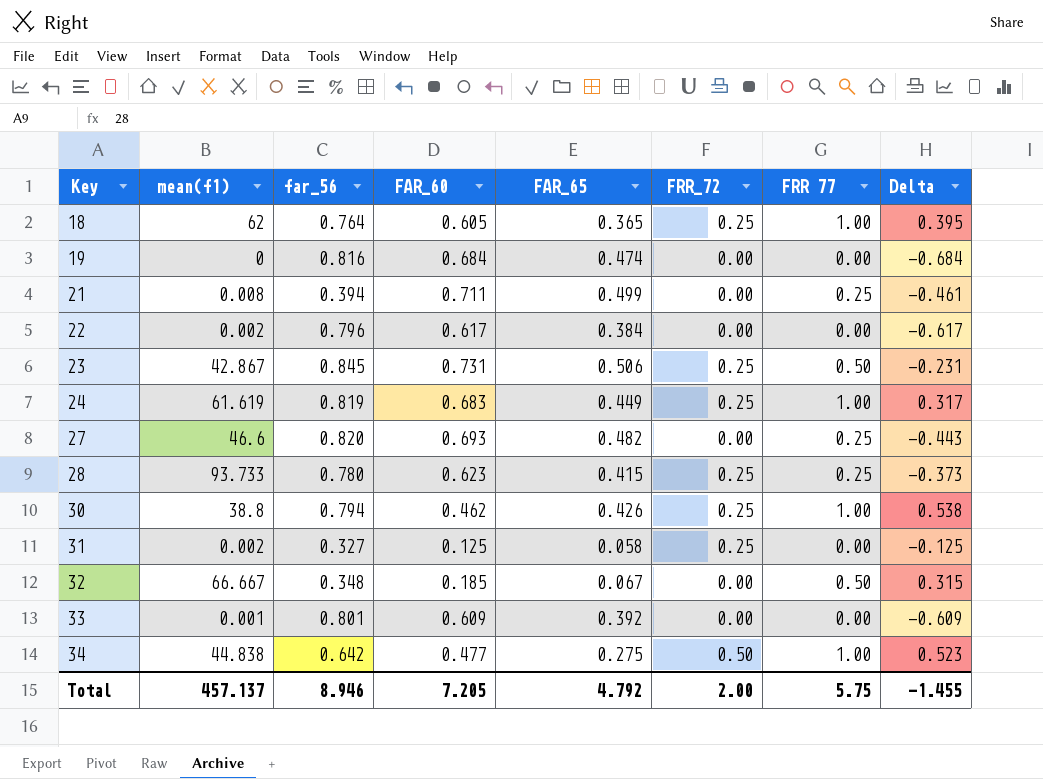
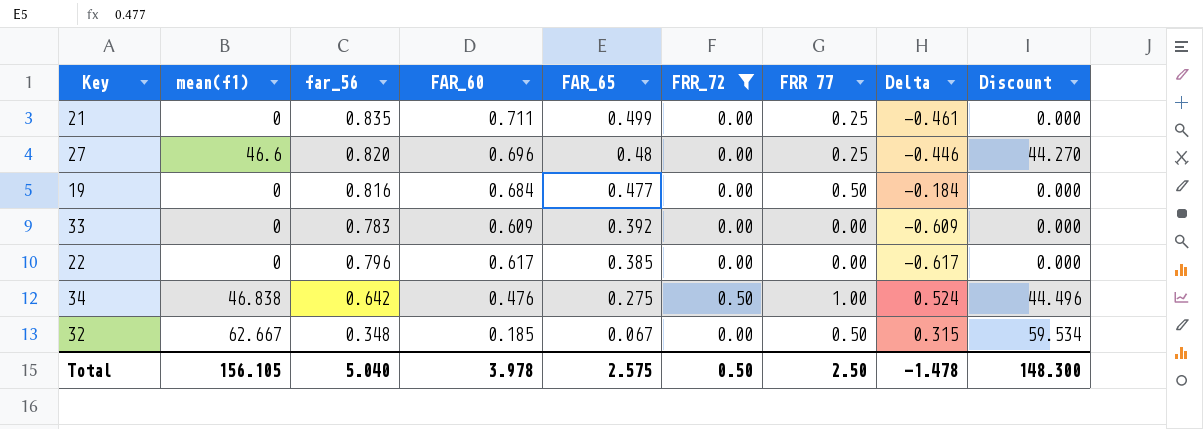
filter: none -> FRR_72 != 0.25
row order: Key ascending -> FAR_65 descending
column Discount | formula: none -> [mean(f1)] * 0.95
21 | mean(f1): 0.008 -> 0
21 | far_56: 0.394 -> 0.835
27 | FAR_60: 0.693 -> 0.696
27 | FAR_65: 0.482 -> 0.48
27 | Delta: -0.443 -> -0.446
19 | FAR_65: 0.474 -> 0.477
19 | FRR 77: 0.00 -> 0.50
19 | Delta: -0.684 -> -0.184
33 | mean(f1): 0.001 -> 0
33 | far_56: 0.801 -> 0.783
22 | mean(f1): 0.002 -> 0
22 | FAR_65: 0.384 -> 0.385
34 | mean(f1): 44.838 -> 46.838
34 | FAR_60: 0.477 -> 0.476
34 | Delta: 0.523 -> 0.524
32 | mean(f1): 66.667 -> 62.667
Total | mean(f1): 457.137 -> 156.105
Total | far_56: 8.946 -> 5.040
Total | FAR_60: 7.205 -> 3.978
Total | FAR_65: 4.792 -> 2.575
Total | FRR_72: 2.00 -> 0.50
Total | FRR 77: 5.75 -> 2.50
Total | Delta: -1.455 -> -1.478

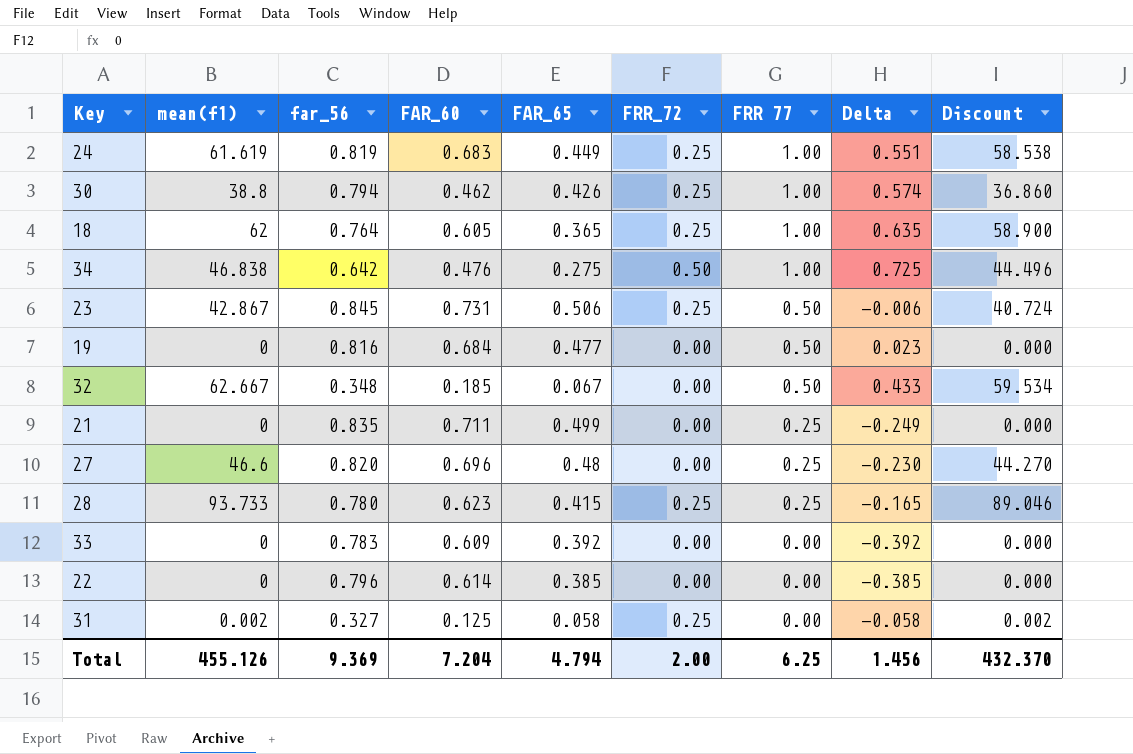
filter: FRR_72 != 0.25 -> none
row order: FAR_65 descending -> FRR 77 descending
column Delta | formula: [FRR 77] - [FAR_60] -> [FRR 77] - [FAR_65]
22 | FAR_60: 0.617 -> 0.614
Total | mean(f1): 156.105 -> 455.126
Total | far_56: 5.040 -> 9.369
Total | FAR_60: 3.978 -> 7.204
Total | FAR_65: 2.575 -> 4.794
Total | FRR_72: 0.50 -> 2.00
Total | FRR 77: 2.50 -> 6.25
Total | Delta: -1.478 -> 1.456
Total | Discount: 148.300 -> 432.370

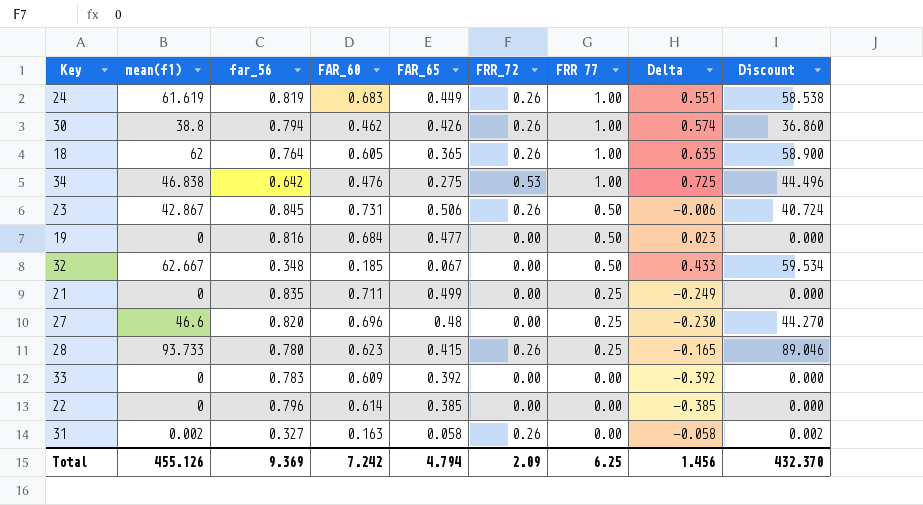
24 | FRR_72: 0.25 -> 0.26
30 | FRR_72: 0.25 -> 0.26
18 | FRR_72: 0.25 -> 0.26
34 | FRR_72: 0.50 -> 0.53
23 | FRR_72: 0.25 -> 0.26
28 | FRR_72: 0.25 -> 0.26
31 | FAR_60: 0.125 -> 0.163
31 | FRR_72: 0.25 -> 0.26
Total | FAR_60: 7.204 -> 7.242
Total | FRR_72: 2.00 -> 2.09

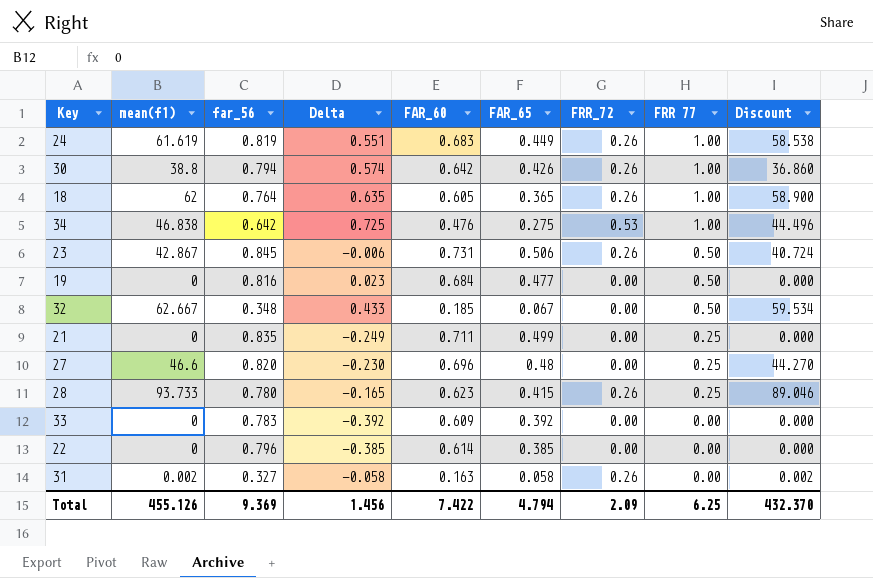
column Delta | position: 8 -> 4
30 | FAR_60: 0.462 -> 0.642
Total | FAR_60: 7.242 -> 7.422

